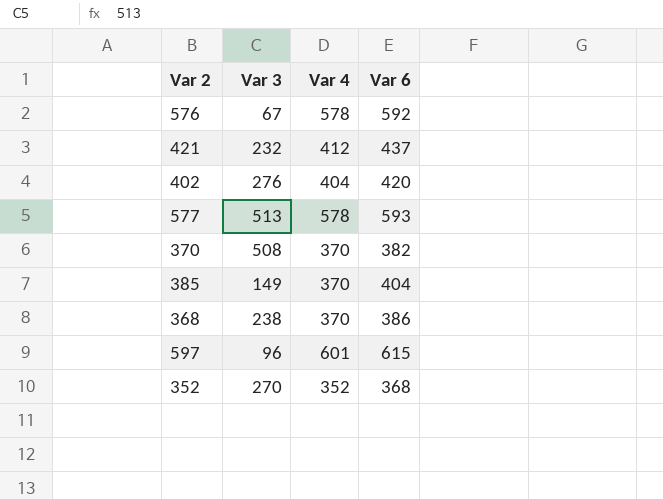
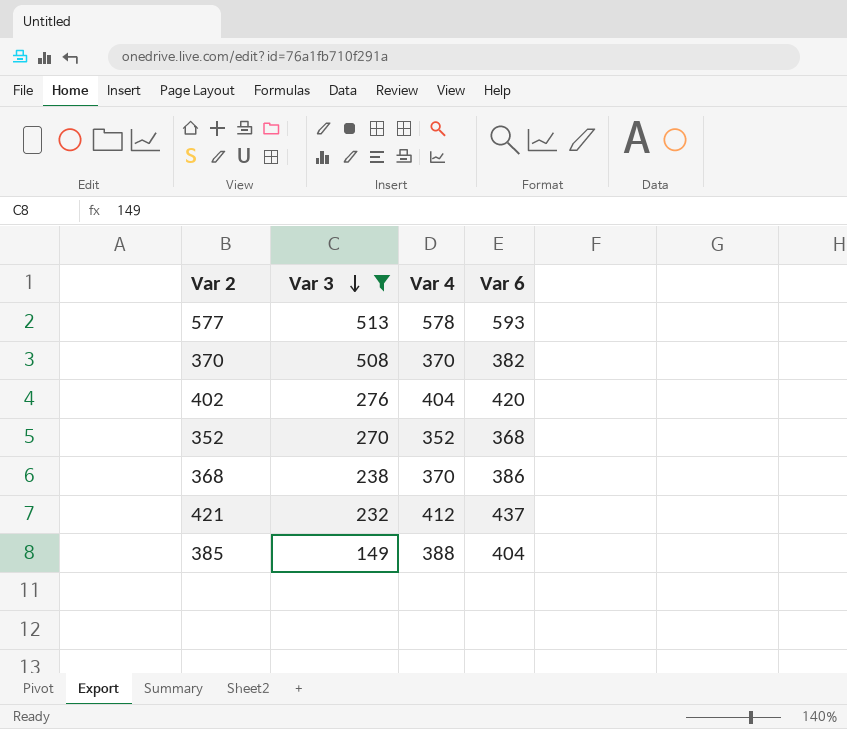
filter: none -> Var 3 >= 149
row order: none -> Var 3 descending
385 | Var 4: 370 -> 388

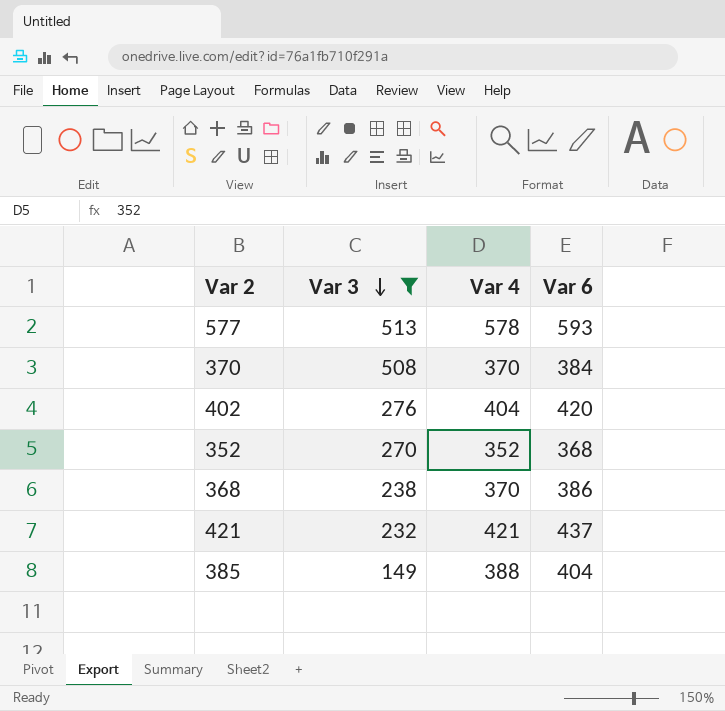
370 | Var 6: 382 -> 384
421 | Var 4: 412 -> 421

